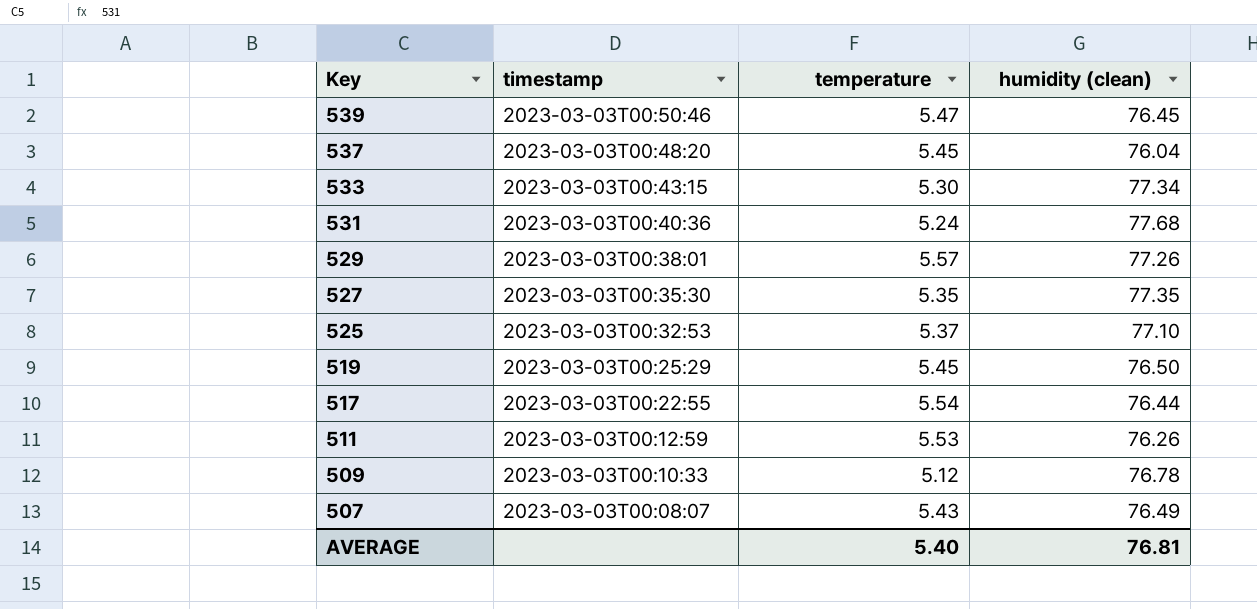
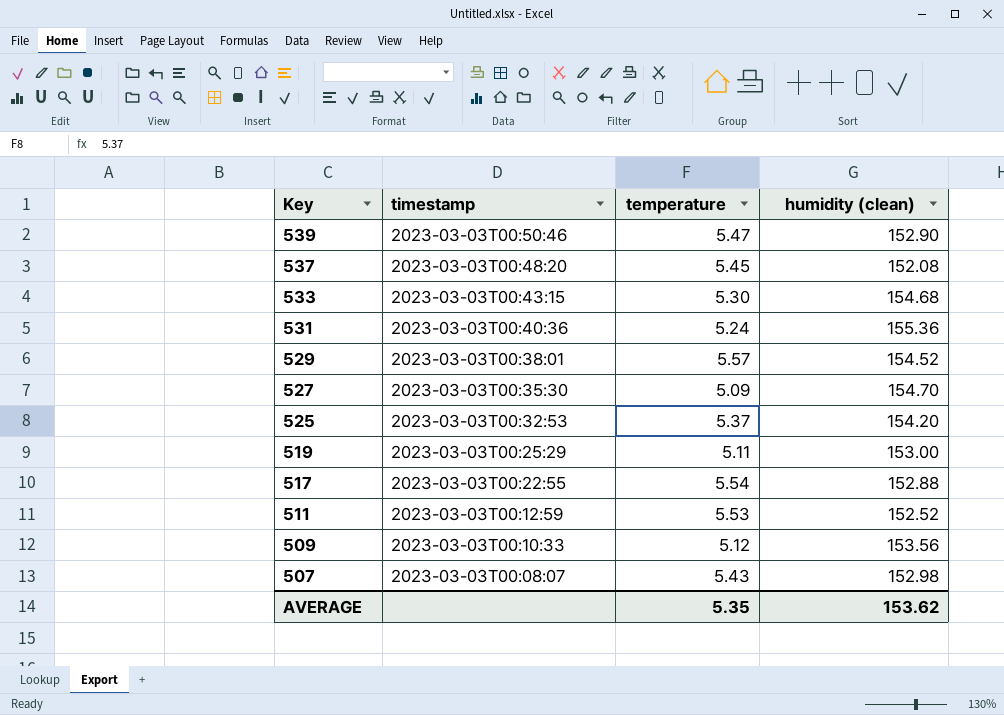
539 | humidity (clean): 76.45 -> 152.90
537 | humidity (clean): 76.04 -> 152.08
533 | humidity (clean): 77.34 -> 154.68
531 | humidity (clean): 77.68 -> 155.36
529 | humidity (clean): 77.26 -> 154.52
527 | temperature: 5.35 -> 5.09
527 | humidity (clean): 77.35 -> 154.70
525 | humidity (clean): 77.10 -> 154.20
519 | temperature: 5.45 -> 5.11
519 | humidity (clean): 76.50 -> 153.00
517 | humidity (clean): 76.44 -> 152.88
511 | humidity (clean): 76.26 -> 152.52
509 | humidity (clean): 76.78 -> 153.56
507 | humidity (clean): 76.49 -> 152.98
AVERAGE | temperature: 5.40 -> 5.35
AVERAGE | humidity (clean): 76.81 -> 153.62

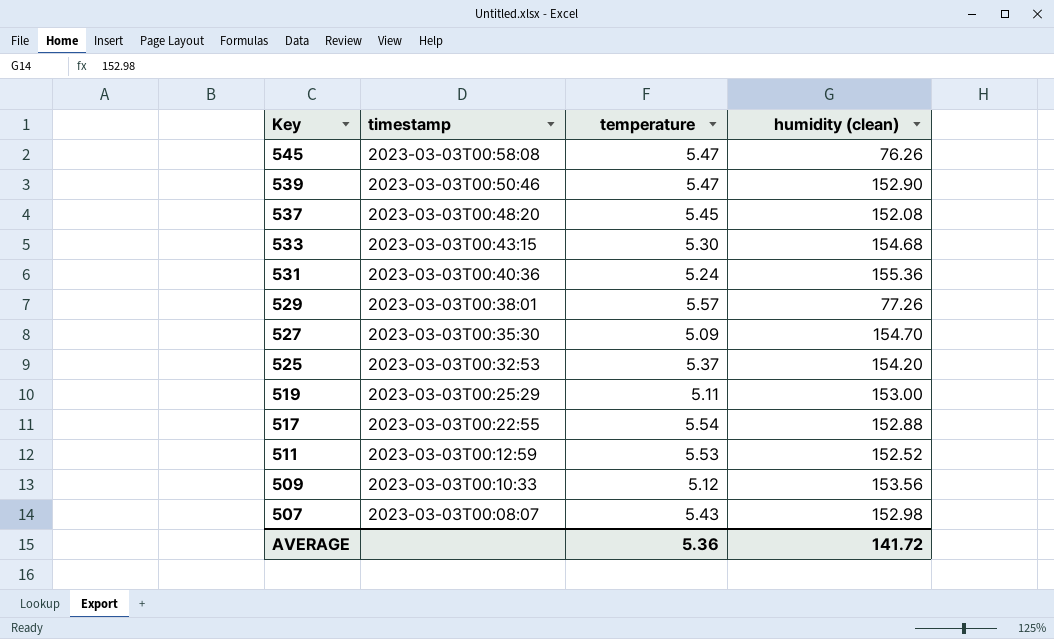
row 545: none -> 2023-03-03T00:58:08 | 5.47 | 76.26
529 | humidity (clean): 154.52 -> 77.26
AVERAGE | temperature: 5.35 -> 5.36
AVERAGE | humidity (clean): 153.62 -> 141.72

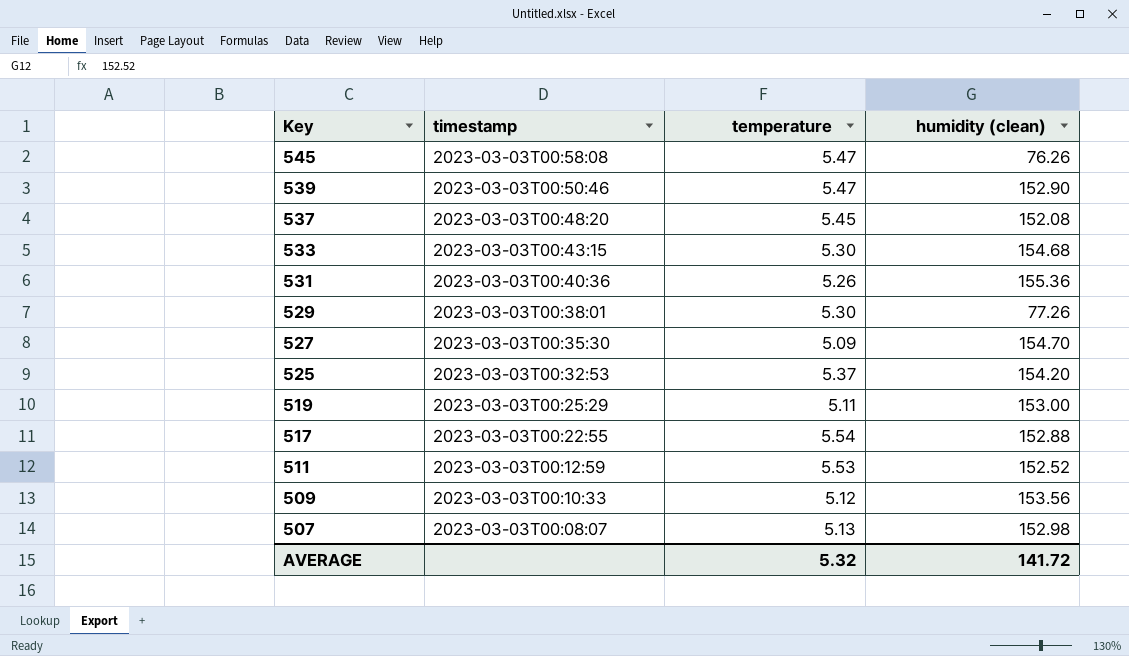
531 | temperature: 5.24 -> 5.26
529 | temperature: 5.57 -> 5.30
507 | temperature: 5.43 -> 5.13
AVERAGE | temperature: 5.36 -> 5.32

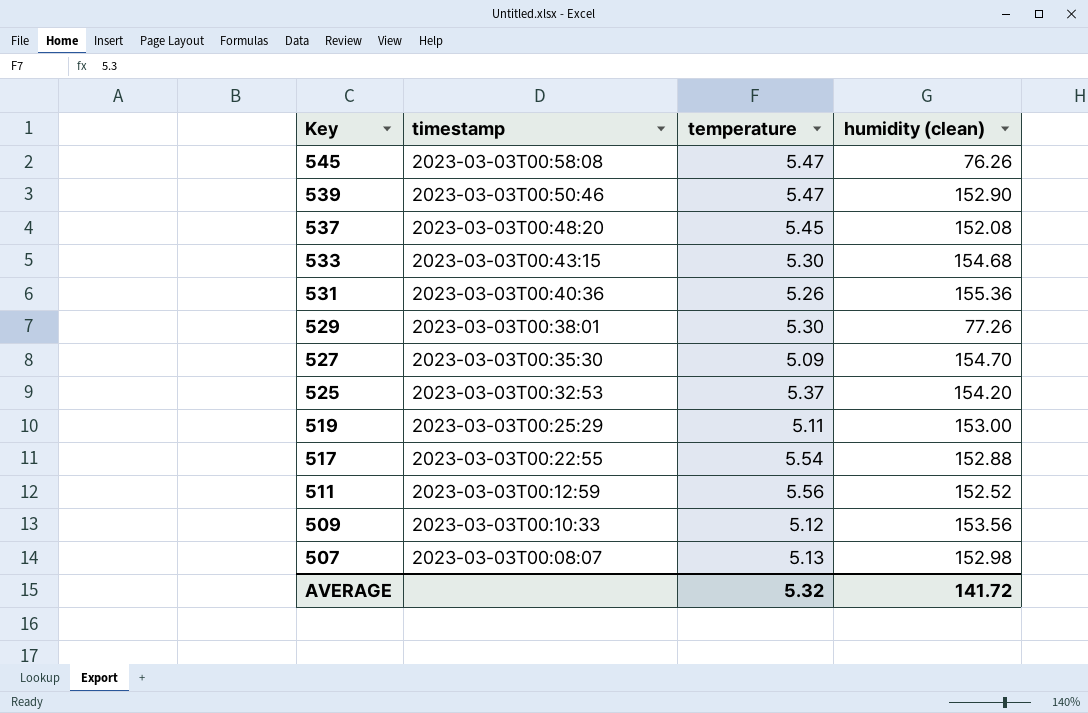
511 | temperature: 5.53 -> 5.56

